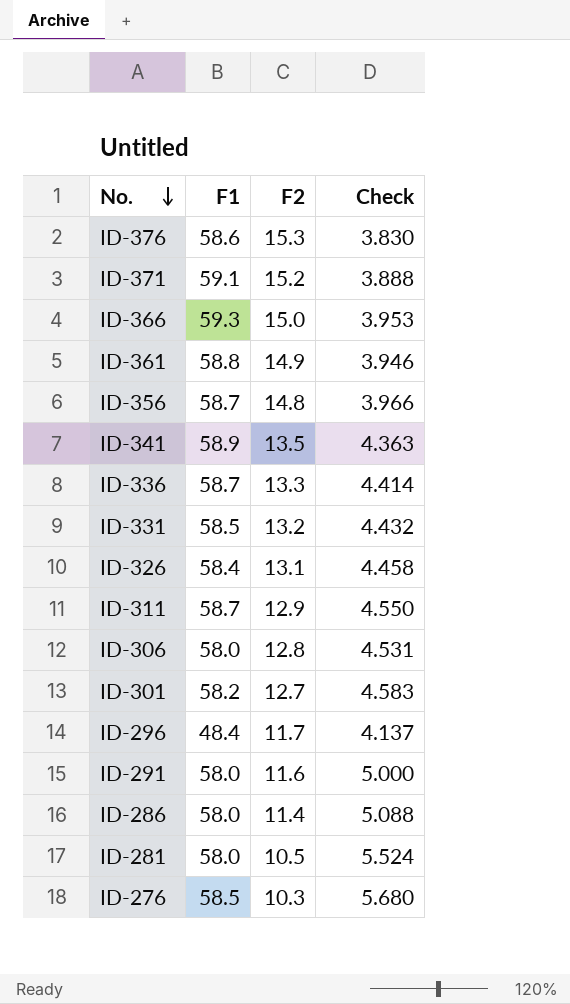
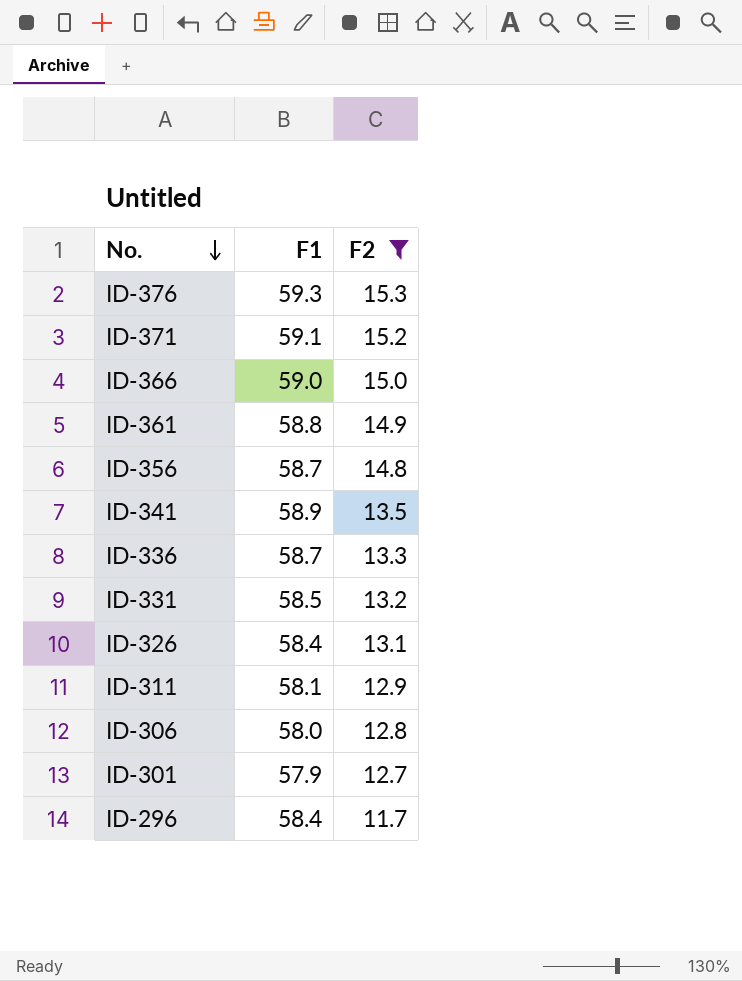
filter: none -> F2 >= 11.7
column Check | formula: [F1] / [F2] -> none
ID-376 | F1: 58.6 -> 59.3
ID-366 | F1: 59.3 -> 59.0
ID-311 | F1: 58.7 -> 58.1
ID-301 | F1: 58.2 -> 57.9
ID-296 | F1: 48.4 -> 58.4

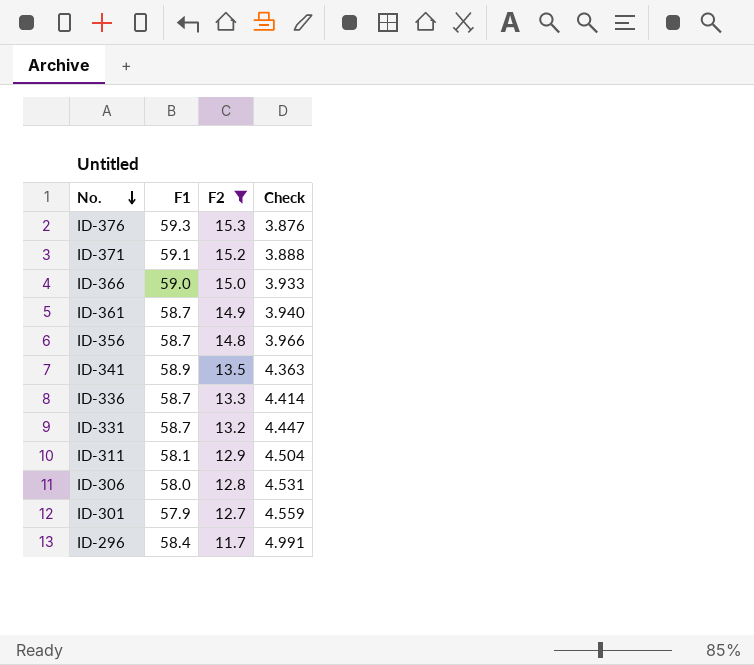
column Check | formula: none -> [F1] / [F2]
row ID-326: 58.4 | 13.1 -> none
ID-361 | F1: 58.8 -> 58.7
ID-331 | F1: 58.5 -> 58.7

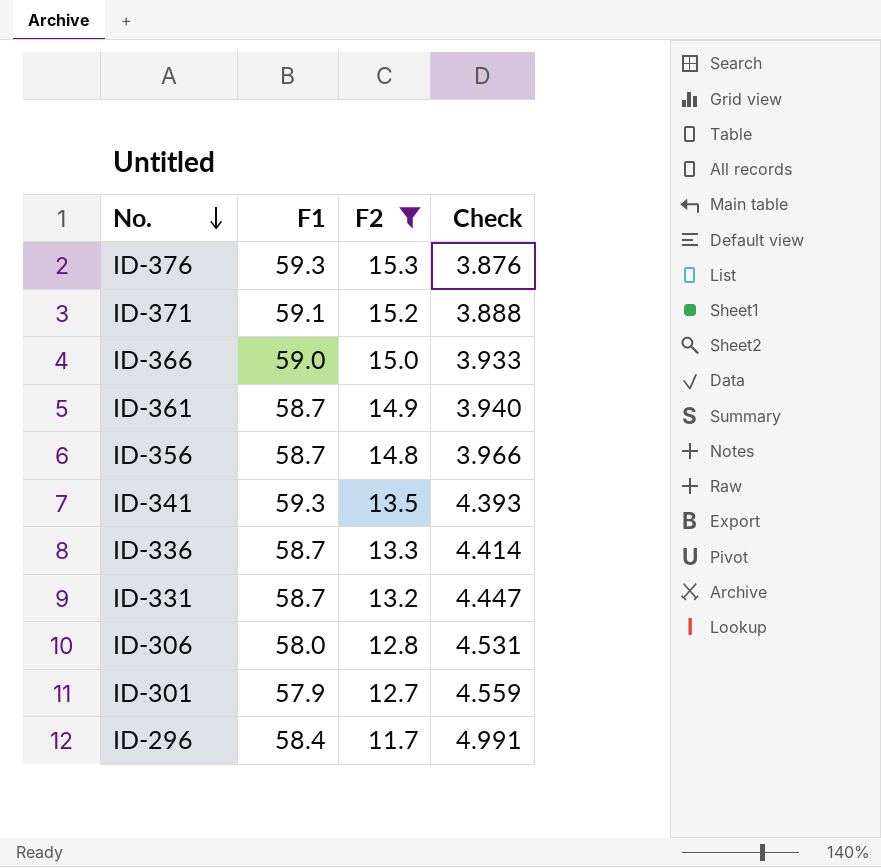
row ID-311: 58.1 | 12.9 | 4.504 -> none
ID-341 | F1: 58.9 -> 59.3
ID-341 | Check: 4.363 -> 4.393

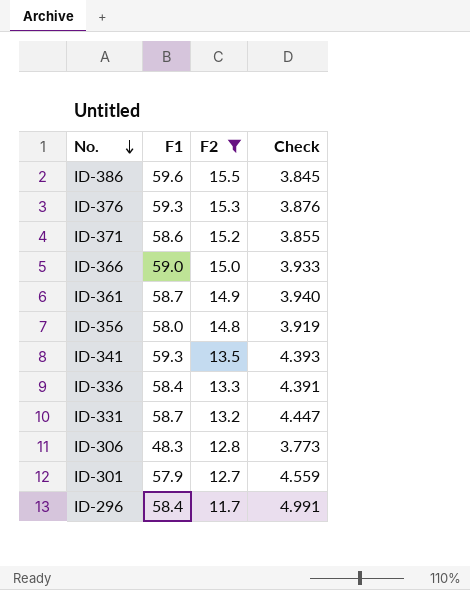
row ID-386: none -> 59.6 | 15.5 | 3.845
ID-371 | F1: 59.1 -> 58.6
ID-371 | Check: 3.888 -> 3.855
ID-356 | F1: 58.7 -> 58.0
ID-356 | Check: 3.966 -> 3.919
ID-336 | F1: 58.7 -> 58.4
ID-336 | Check: 4.414 -> 4.391
ID-306 | F1: 58.0 -> 48.3
ID-306 | Check: 4.531 -> 3.773

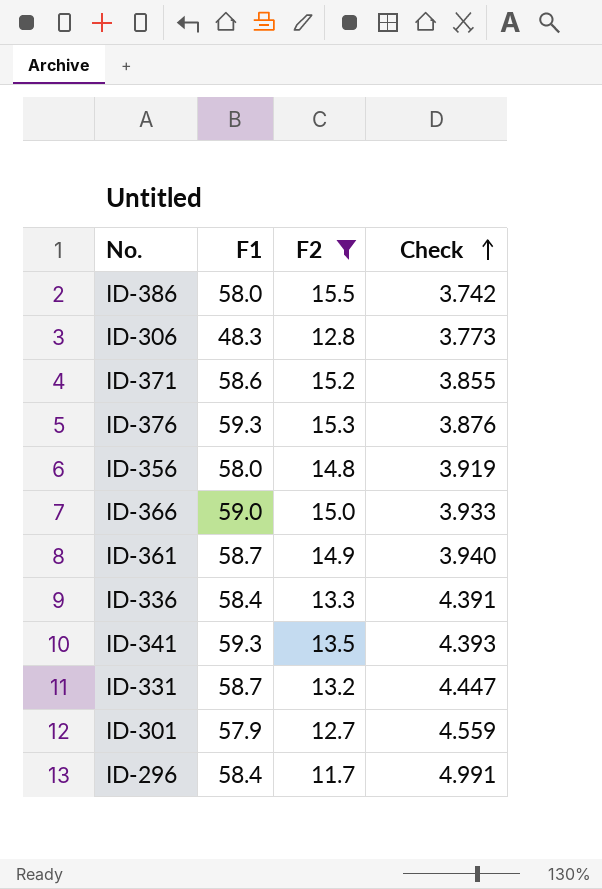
row order: No. descending -> Check ascending
ID-386 | F1: 59.6 -> 58.0
ID-386 | Check: 3.845 -> 3.742

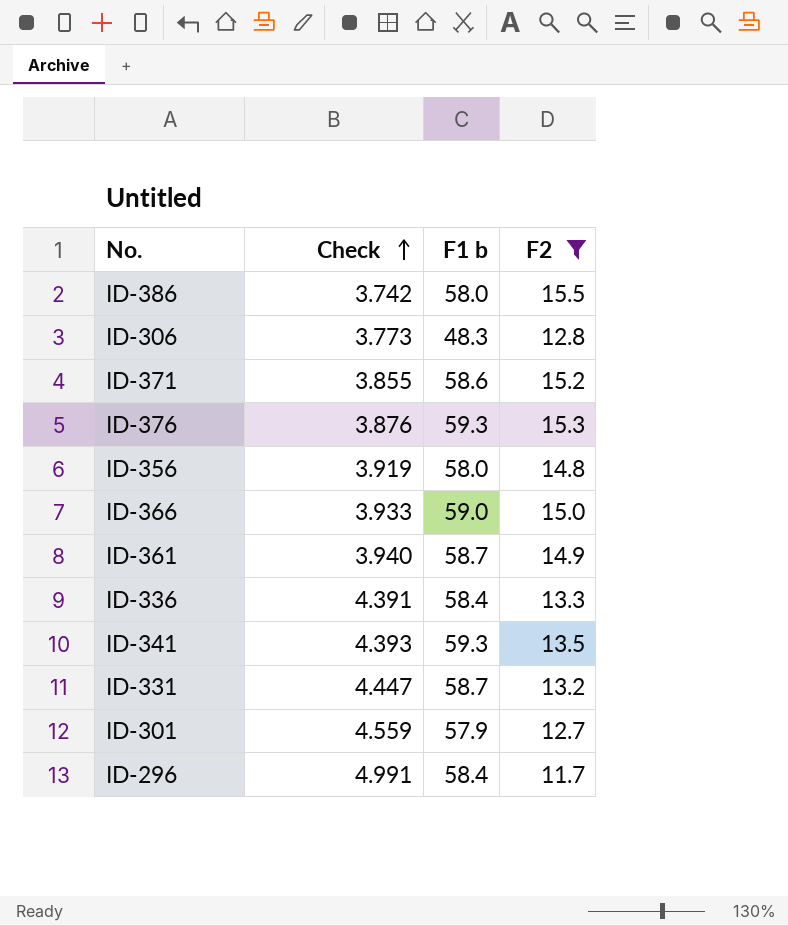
column Check | position: 4 -> 2
column name: F1 -> F1 b

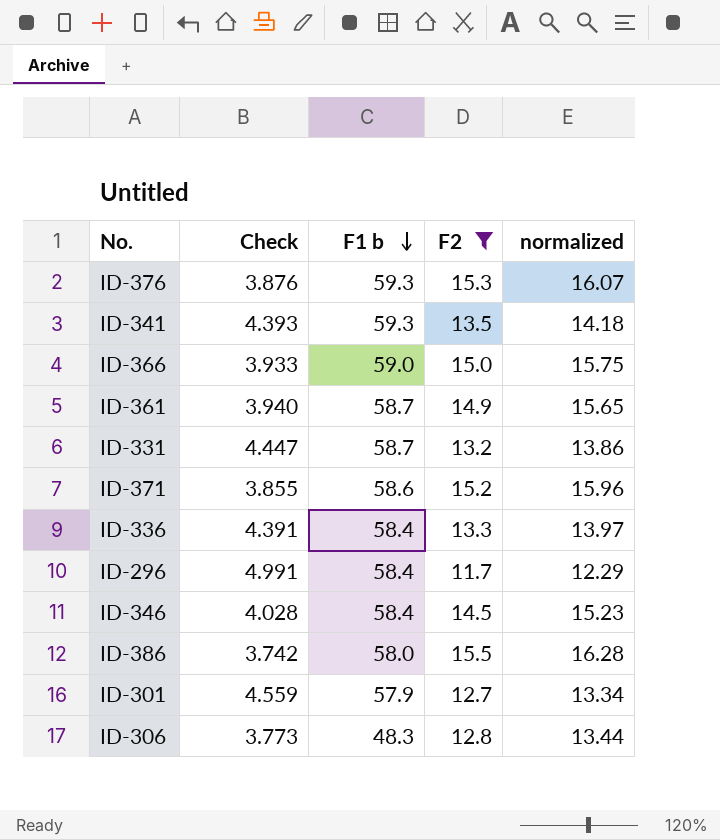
row order: Check ascending -> F1 b descending
column normalized | formula: none -> [F2] * 1.05
row ID-356: 3.919 | 58.0 | 14.8 -> none
row ID-346: none -> 4.028 | 58.4 | 14.5 | 15.23

